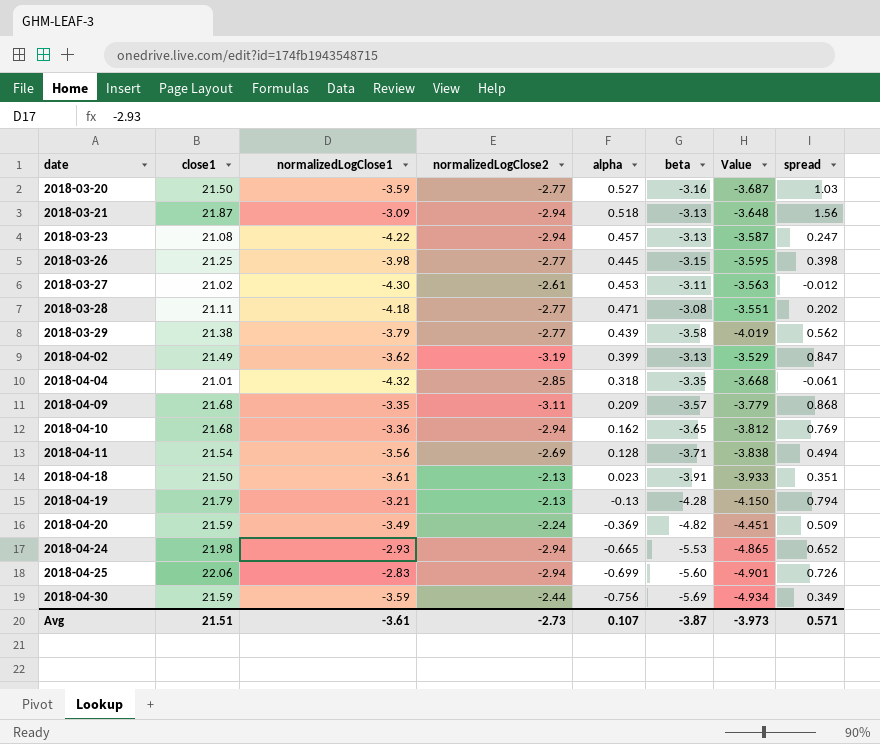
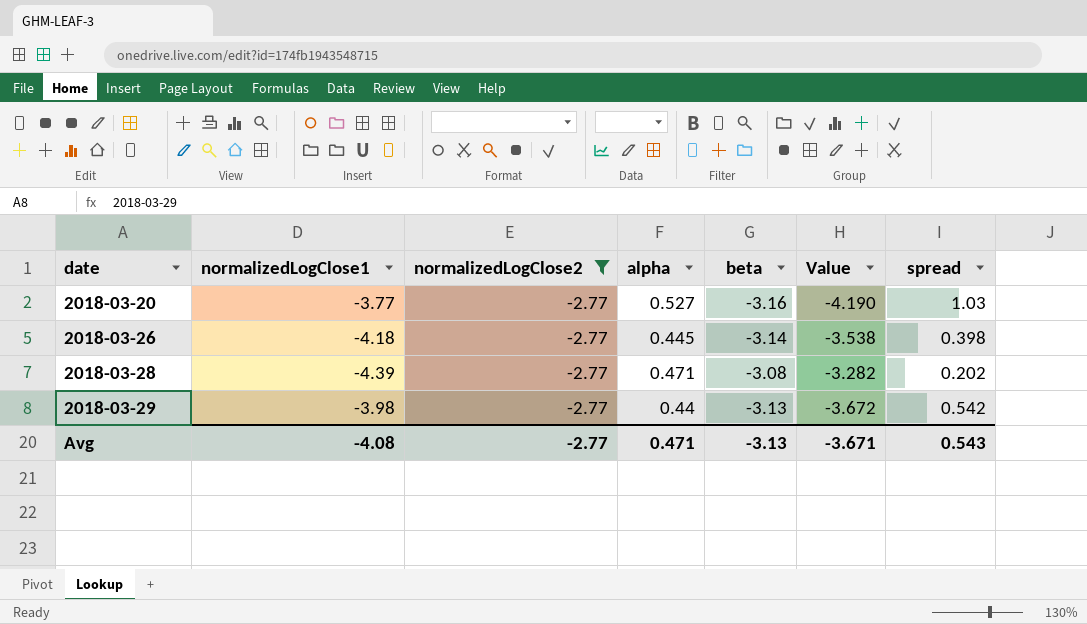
filter: none -> normalizedLogClose2 = -2.77
column close1 | position: 2 -> none
column Value | formula: [beta] - [alpha] -> [beta] - [spread]
2018-03-20 | normalizedLogClose1: -3.59 -> -3.77
2018-03-26 | normalizedLogClose1: -3.98 -> -4.18
2018-03-26 | beta: -3.15 -> -3.14
2018-03-28 | normalizedLogClose1: -4.18 -> -4.39
2018-03-29 | normalizedLogClose1: -3.79 -> -3.98
2018-03-29 | alpha: 0.439 -> 0.44
2018-03-29 | beta: -3.58 -> -3.13
2018-03-29 | spread: 0.562 -> 0.542
Avg | normalizedLogClose1: -3.61 -> -4.08
Avg | normalizedLogClose2: -2.73 -> -2.77
Avg | alpha: 0.107 -> 0.471
Avg | beta: -3.87 -> -3.13
Avg | Value: -3.973 -> -3.671
Avg | spread: 0.571 -> 0.543

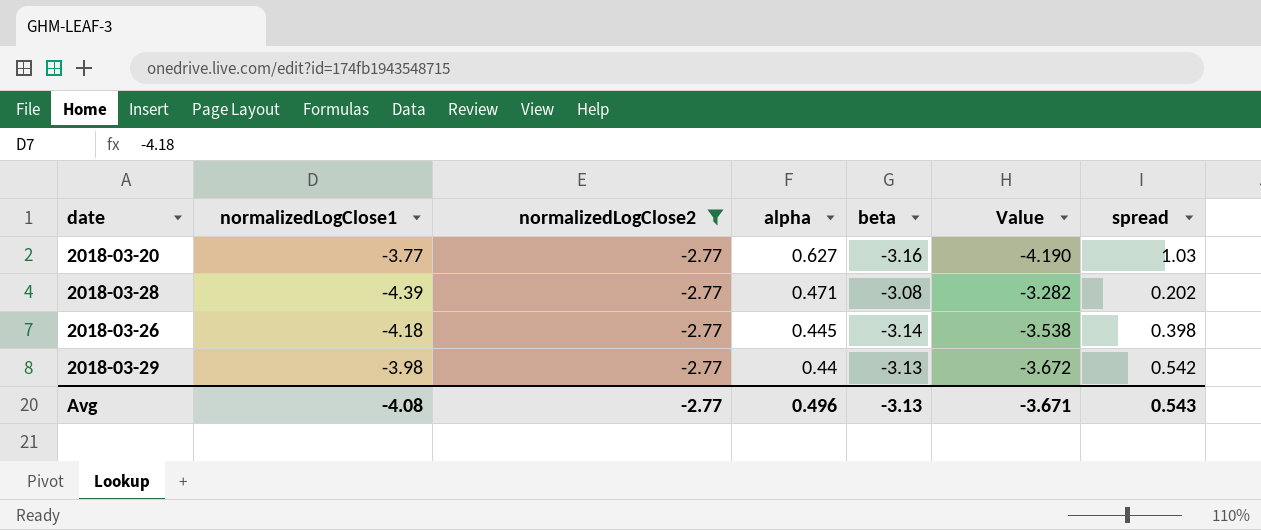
row order: date ascending -> alpha descending
2018-03-20 | alpha: 0.527 -> 0.627
Avg | alpha: 0.471 -> 0.496

